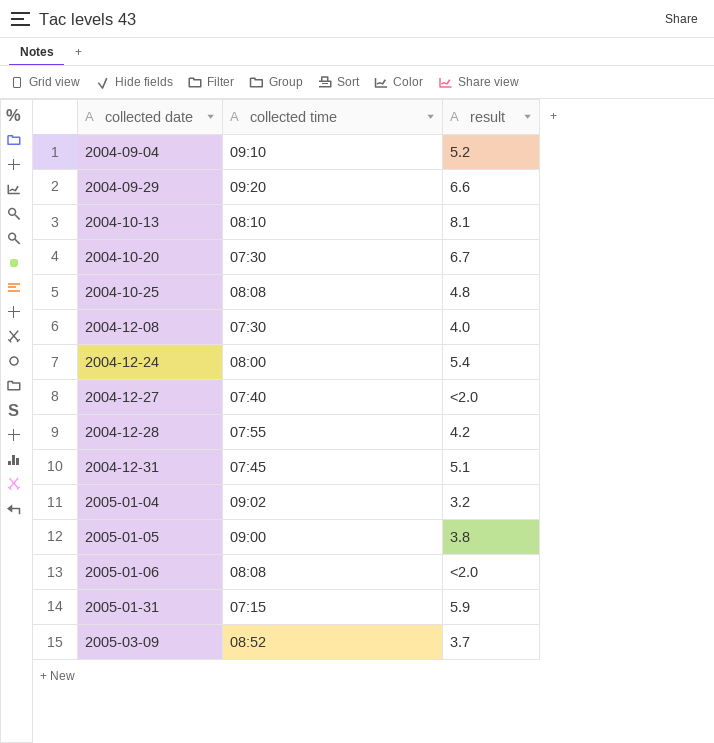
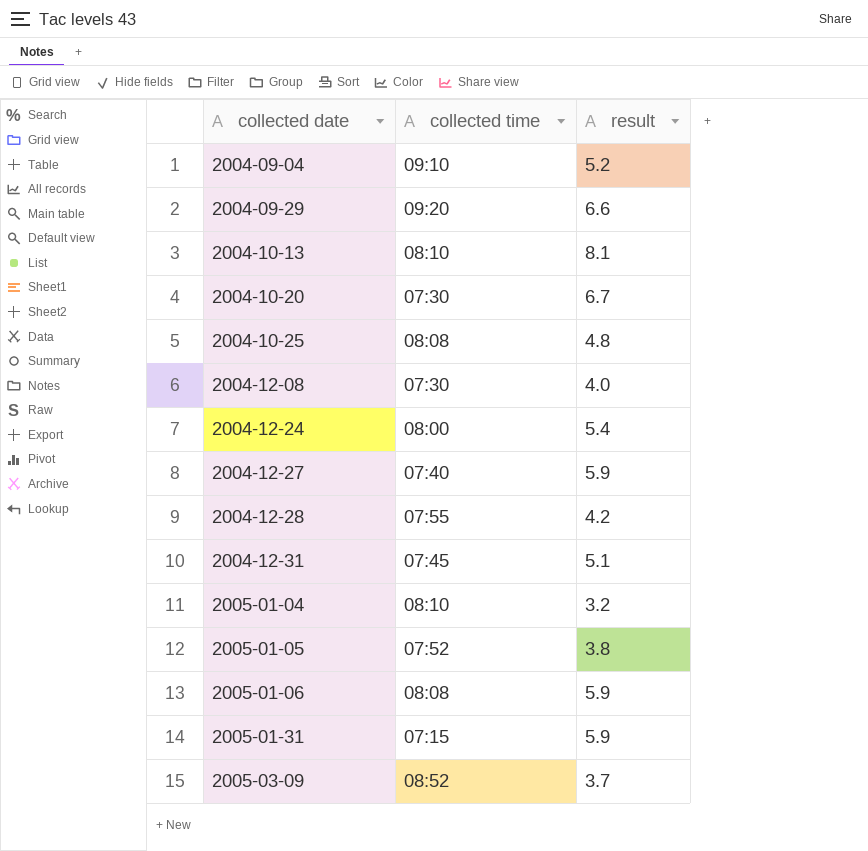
2004-12-27 | result: <2.0 -> 5.9
2005-01-04 | collected time: 09:02 -> 08:10
2005-01-05 | collected time: 09:00 -> 07:52
2005-01-06 | result: <2.0 -> 5.9

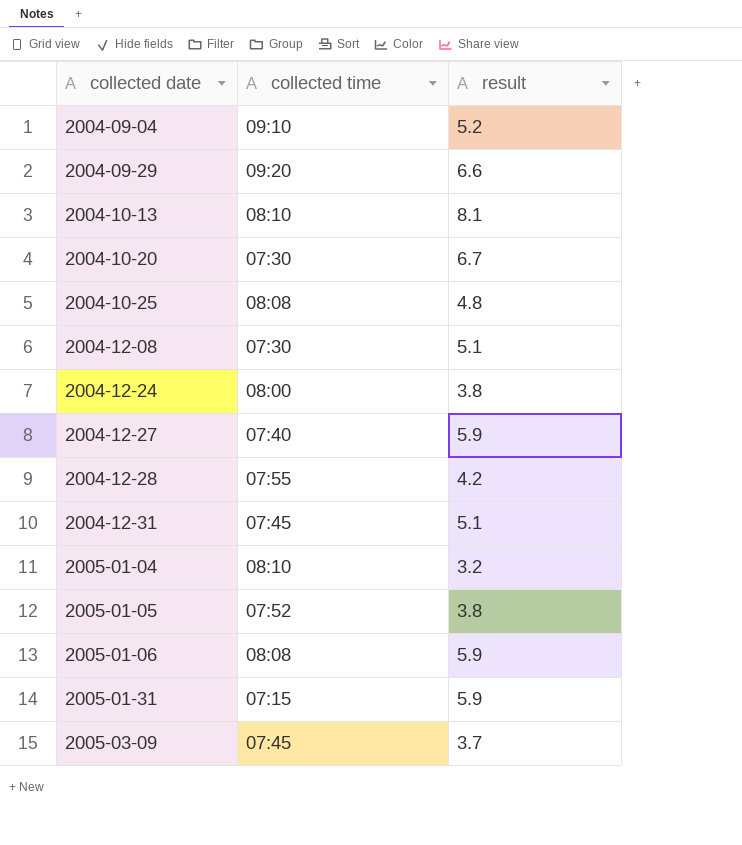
2004-12-08 | result: 4.0 -> 5.1
2004-12-24 | result: 5.4 -> 3.8
2005-03-09 | collected time: 08:52 -> 07:45

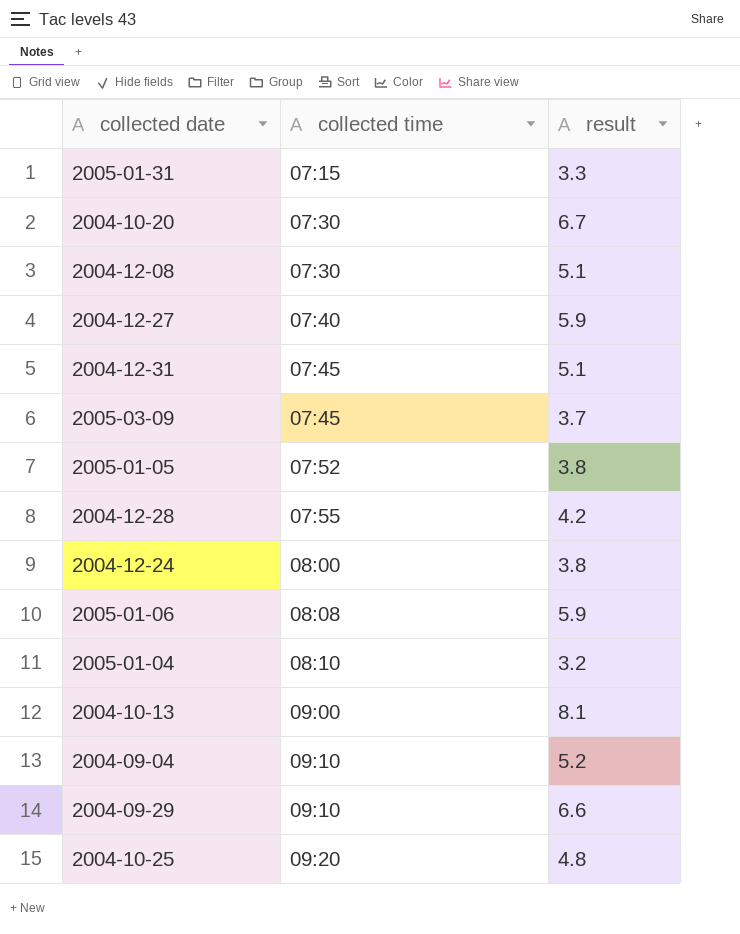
row order: collected date ascending -> collected time ascending
2005-01-31 | result: 5.9 -> 3.3
2004-10-13 | collected time: 08:10 -> 09:00
2004-09-29 | collected time: 09:20 -> 09:10
2004-10-25 | collected time: 08:08 -> 09:20

